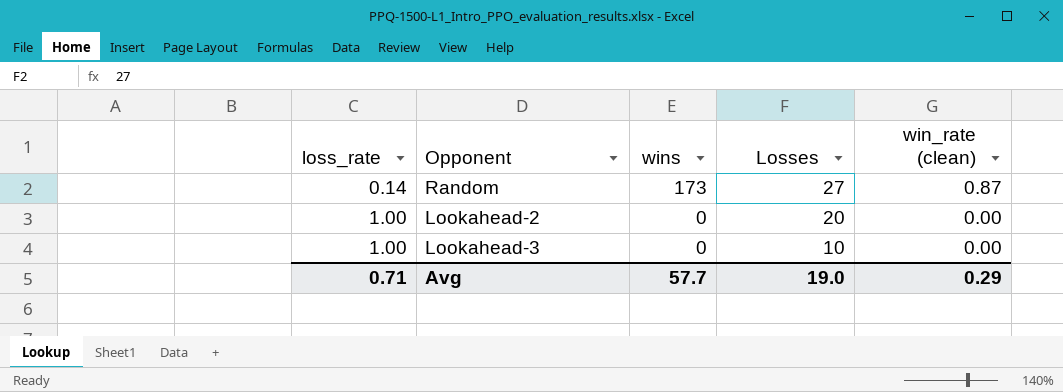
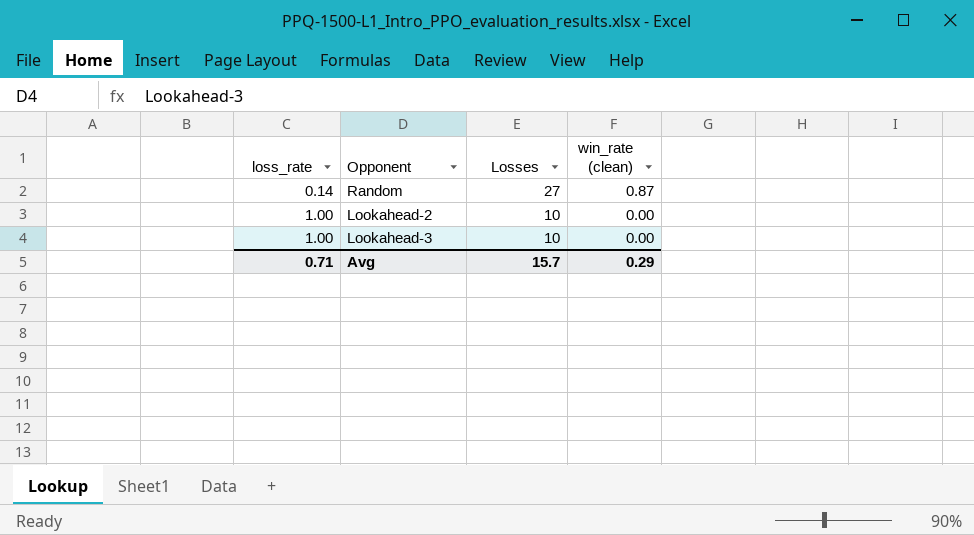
column wins | position: 3 -> none
Lookahead-2 | Losses: 20 -> 10
Avg | Losses: 19.0 -> 15.7

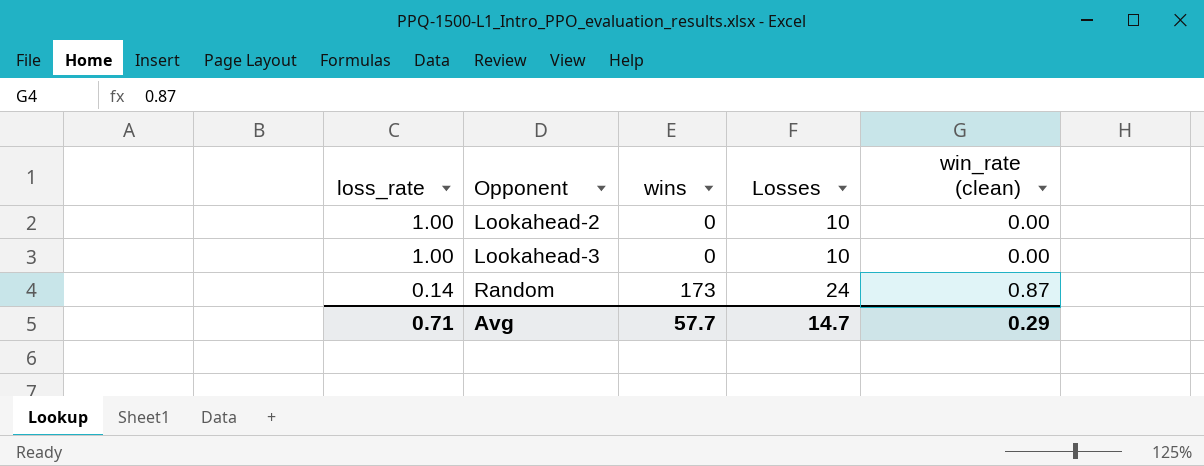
row order: loss_rate ascending -> loss_rate descending
column wins | position: none -> 3
Random | Losses: 27 -> 24
Avg | Losses: 15.7 -> 14.7

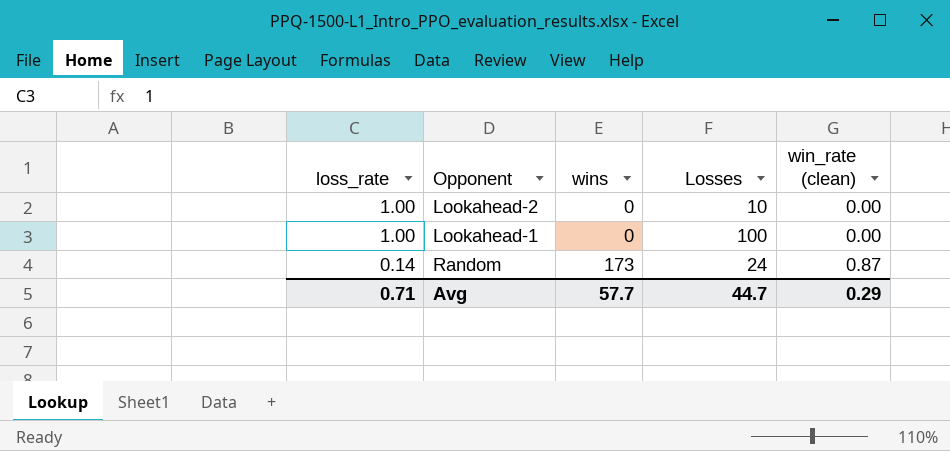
row Lookahead-3: 1.00 | 0 | 10 | 0.00 -> none
row Lookahead-1: none -> 1.00 | 0 | 100 | 0.00
Avg | Losses: 14.7 -> 44.7

